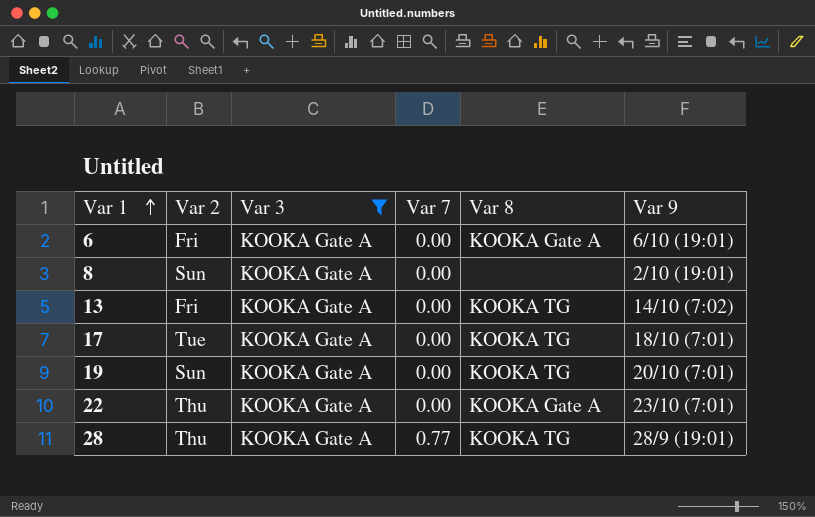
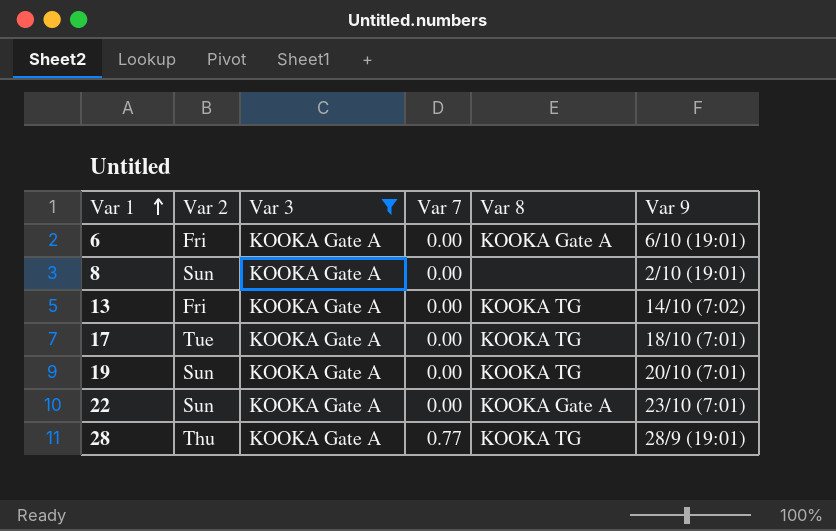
22 | Var 2: Thu -> Sun

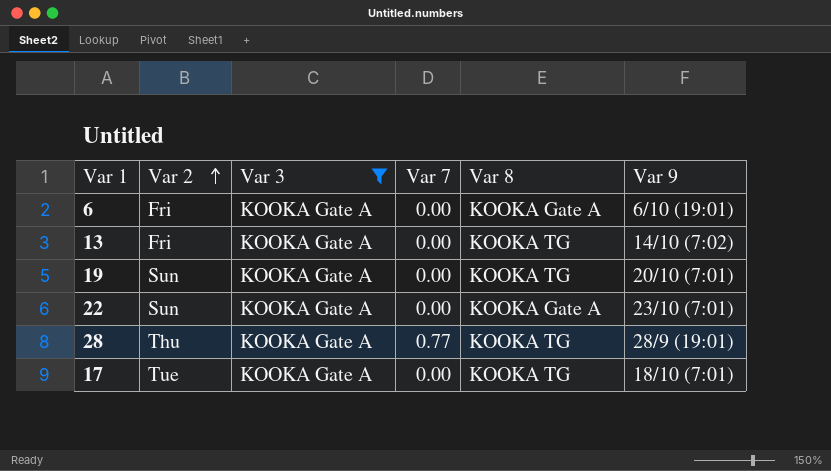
row order: Var 1 ascending -> Var 2 ascending
row 8: Sun | KOOKA Gate A | 0.00 | none | 2/10 (19:01) -> none

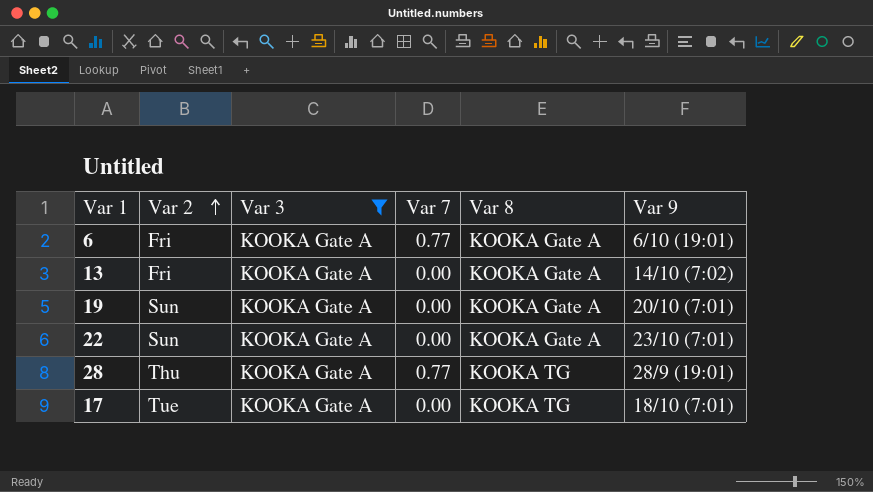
6 | Var 7: 0.00 -> 0.77
13 | Var 8: KOOKA TG -> KOOKA Gate A
19 | Var 8: KOOKA TG -> KOOKA Gate A

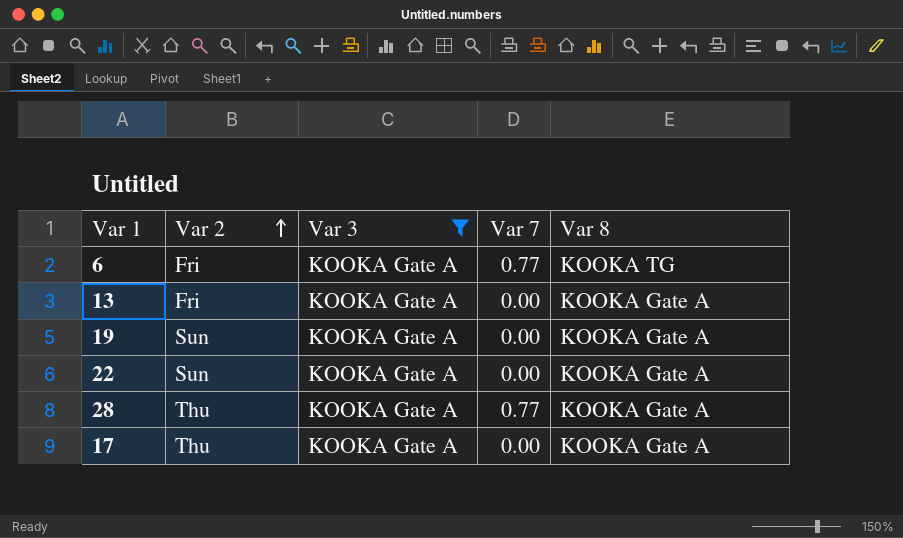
column Var 9 | position: 6 -> none
6 | Var 8: KOOKA Gate A -> KOOKA TG
28 | Var 8: KOOKA TG -> KOOKA Gate A
17 | Var 2: Tue -> Thu
17 | Var 8: KOOKA TG -> KOOKA Gate A

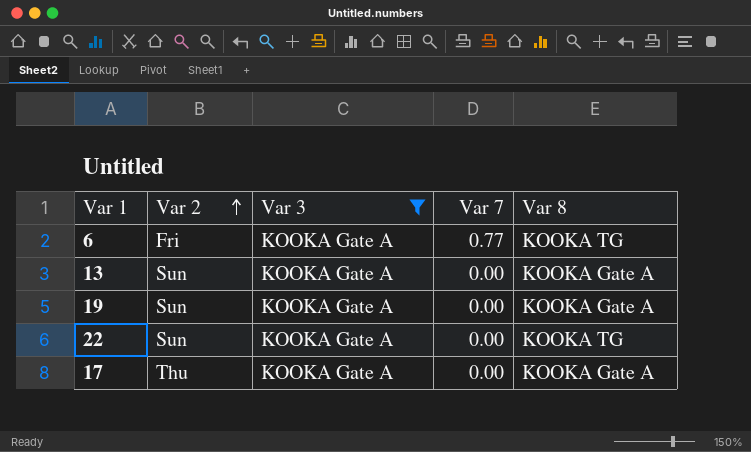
row 28: Thu | KOOKA Gate A | 0.77 | KOOKA Gate A -> none
13 | Var 2: Fri -> Sun
22 | Var 8: KOOKA Gate A -> KOOKA TG

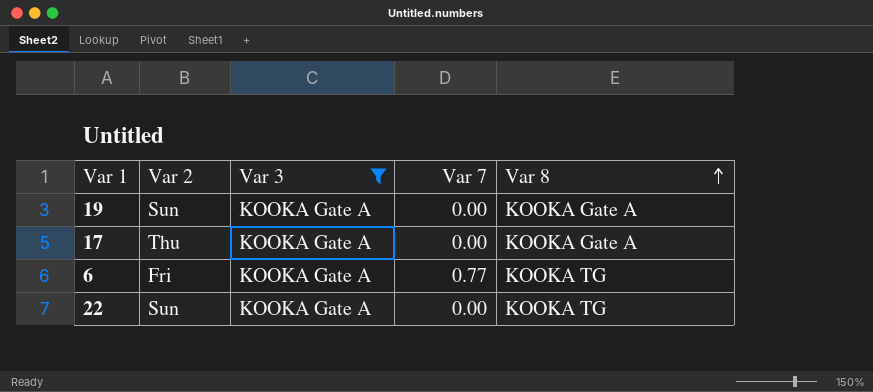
row order: Var 2 ascending -> Var 8 ascending
row 13: Sun | KOOKA Gate A | 0.00 | KOOKA Gate A -> none

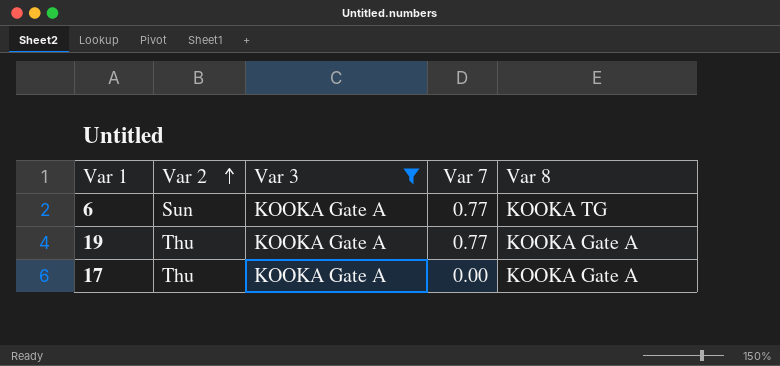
row order: Var 8 ascending -> Var 2 ascending
row 22: Sun | KOOKA Gate A | 0.00 | KOOKA TG -> none
6 | Var 2: Fri -> Sun
19 | Var 2: Sun -> Thu
19 | Var 7: 0.00 -> 0.77

